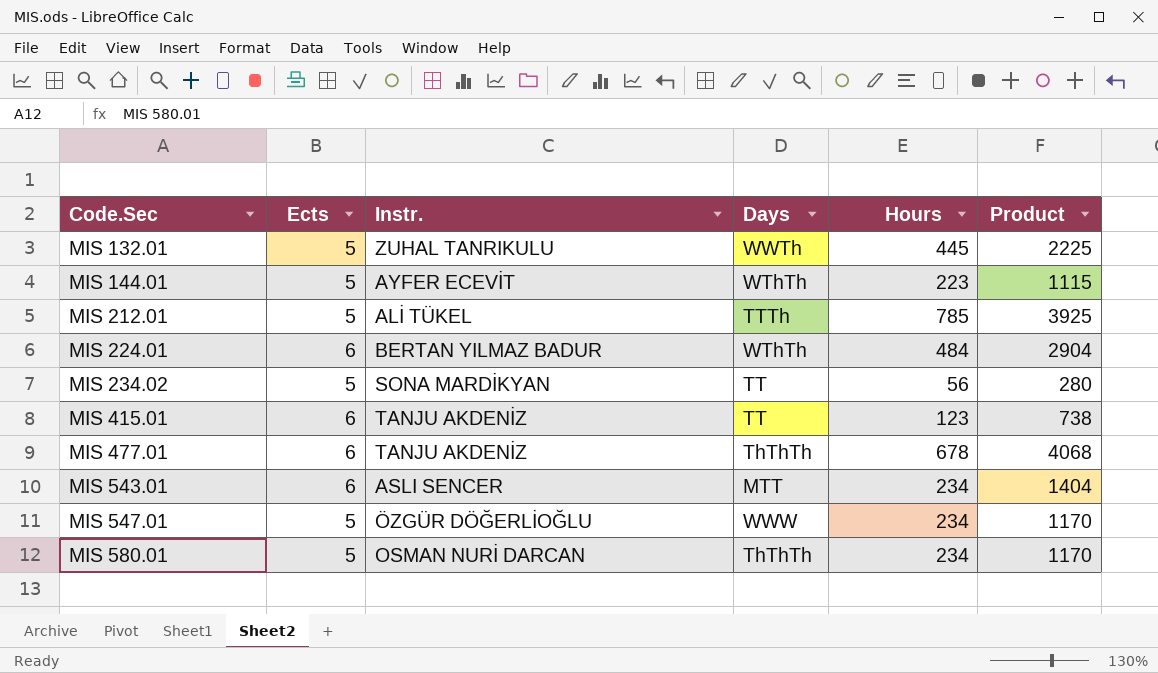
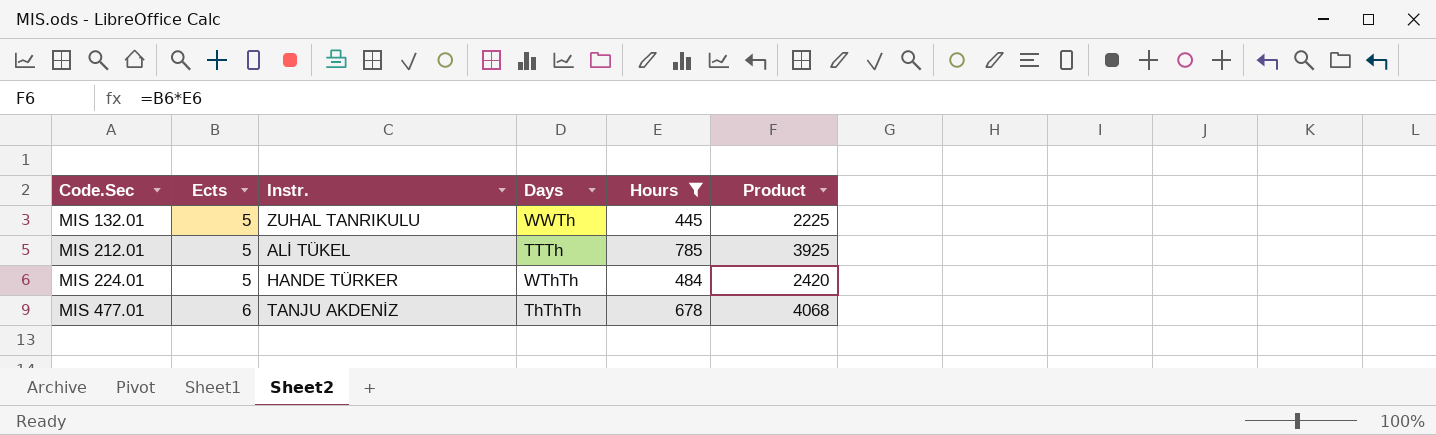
filter: none -> Hours >= 445
MIS 224.01 | Ects: 6 -> 5
MIS 224.01 | Instr.: BERTAN YILMAZ BADUR -> HANDE TÜRKER
MIS 224.01 | Product: 2904 -> 2420

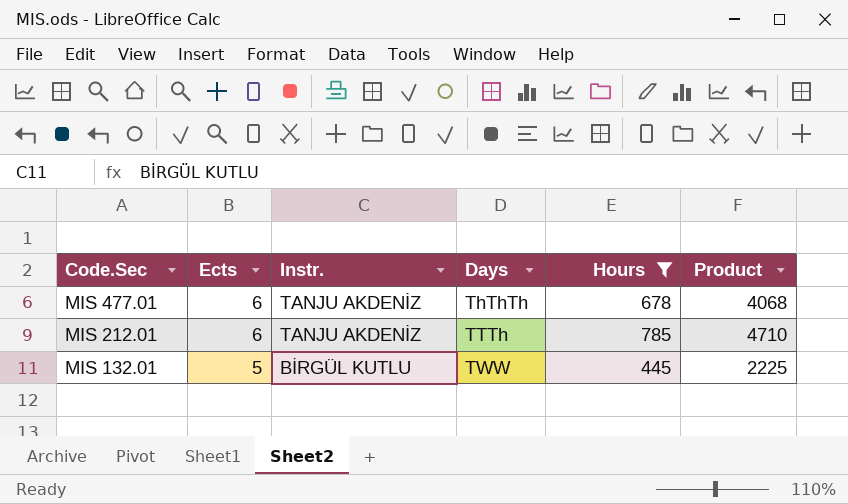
row order: Code.Sec ascending -> Code.Sec descending
row MIS 224.01: 5 | HANDE TÜRKER | WThTh | 484 | 2420 -> none
MIS 212.01 | Ects: 5 -> 6
MIS 212.01 | Instr.: ALİ TÜKEL -> TANJU AKDENİZ
MIS 212.01 | Product: 3925 -> 4710
MIS 132.01 | Instr.: ZUHAL TANRIKULU -> BİRGÜL KUTLU
MIS 132.01 | Days: WWTh -> TWW

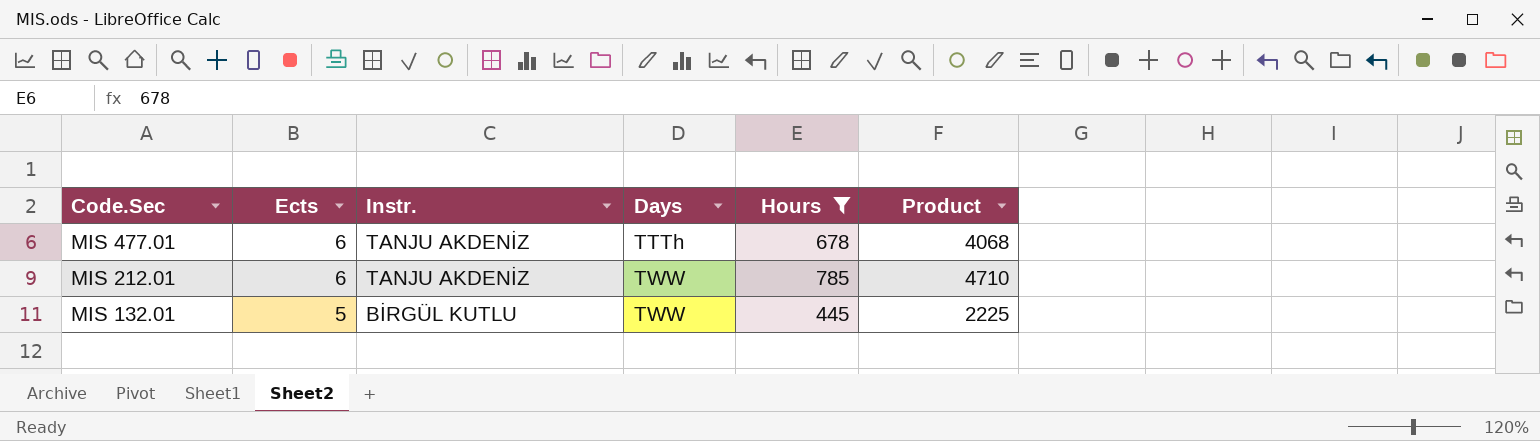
MIS 477.01 | Days: ThThTh -> TTTh
MIS 212.01 | Days: TTTh -> TWW

